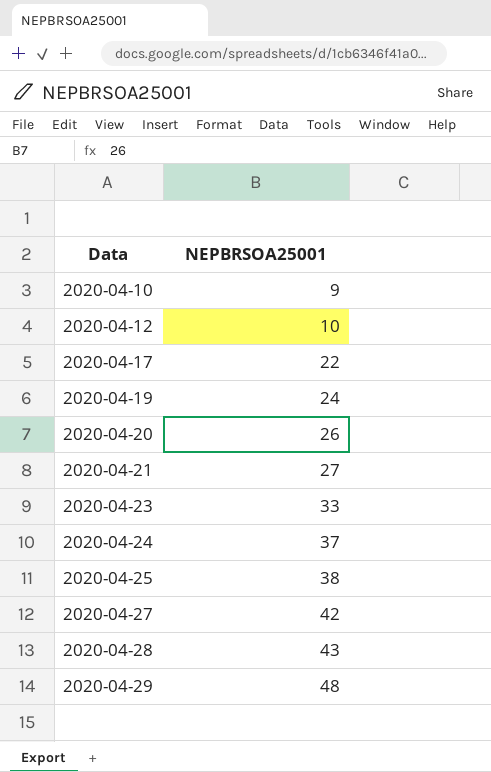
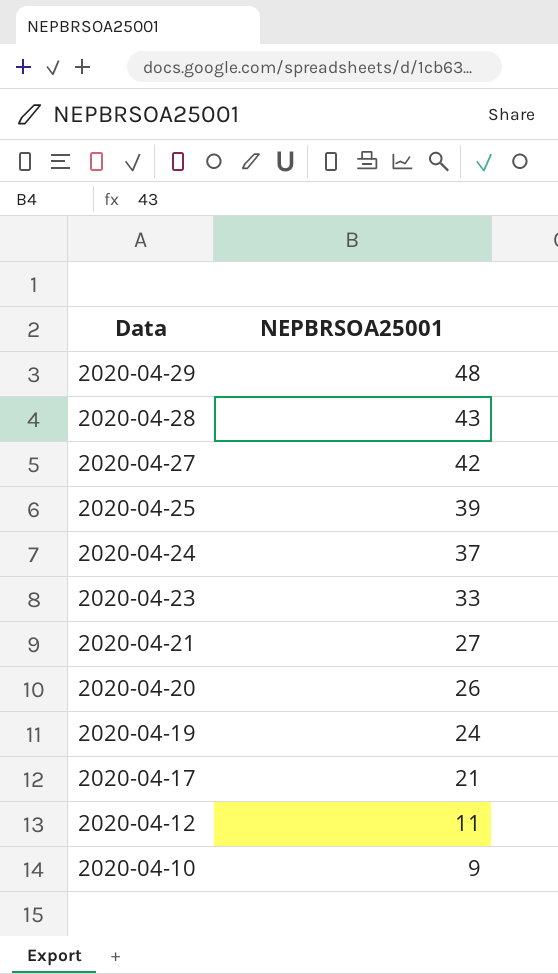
row order: Data ascending -> Data descending
2020-04-25 | NEPBRSOA25001: 38 -> 39
2020-04-17 | NEPBRSOA25001: 22 -> 21
2020-04-12 | NEPBRSOA25001: 10 -> 11

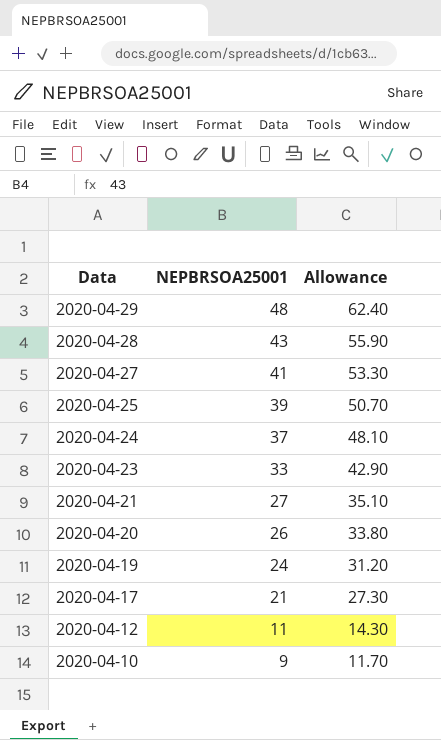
column Allowance | formula: none -> [NEPBRSOA25001] * 1.3
2020-04-27 | NEPBRSOA25001: 42 -> 41

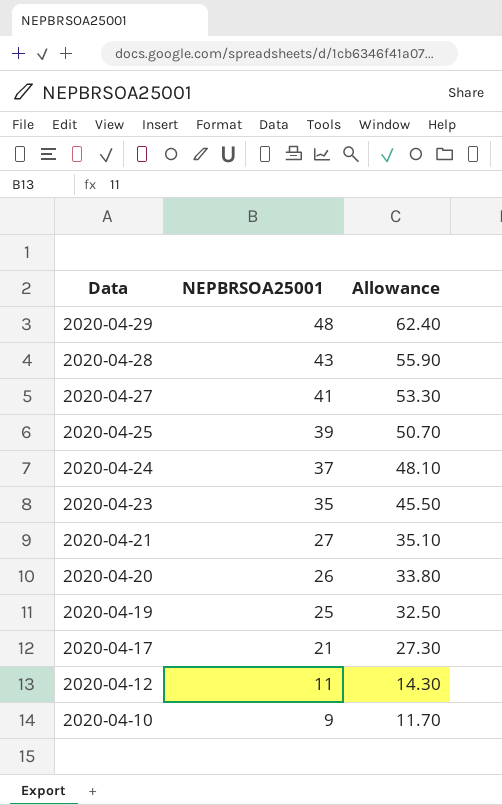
2020-04-23 | NEPBRSOA25001: 33 -> 35
2020-04-23 | Allowance: 42.90 -> 45.50
2020-04-19 | NEPBRSOA25001: 24 -> 25
2020-04-19 | Allowance: 31.20 -> 32.50

